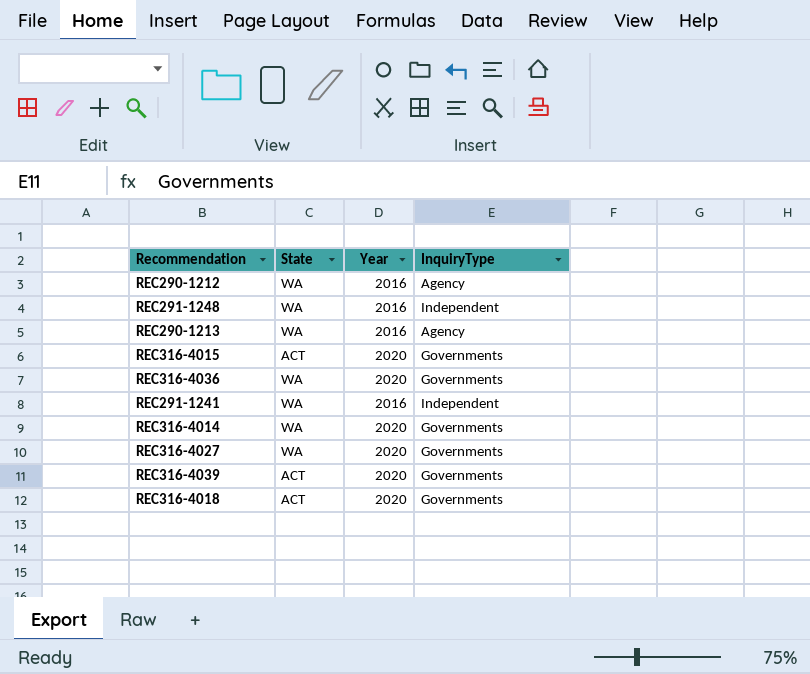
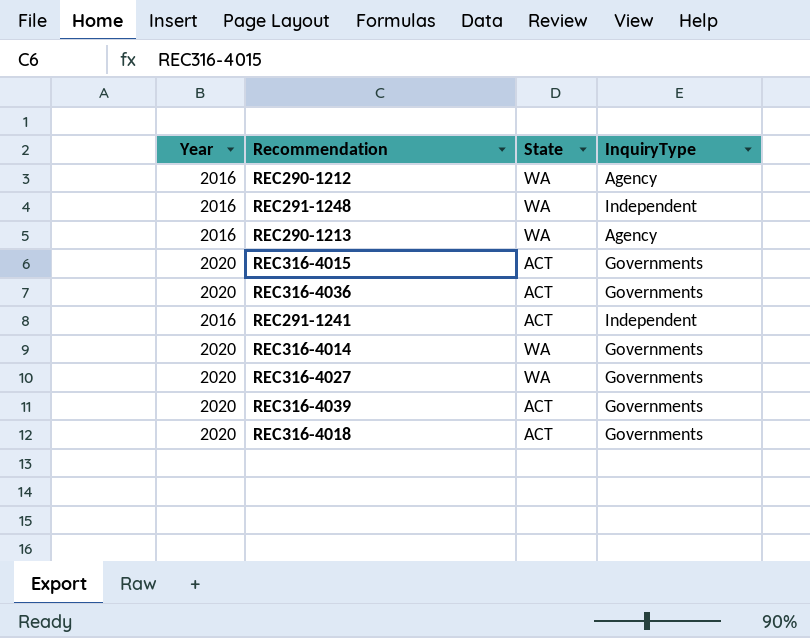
column Year | position: 3 -> 1
REC316-4036 | State: WA -> ACT
REC291-1241 | State: WA -> ACT

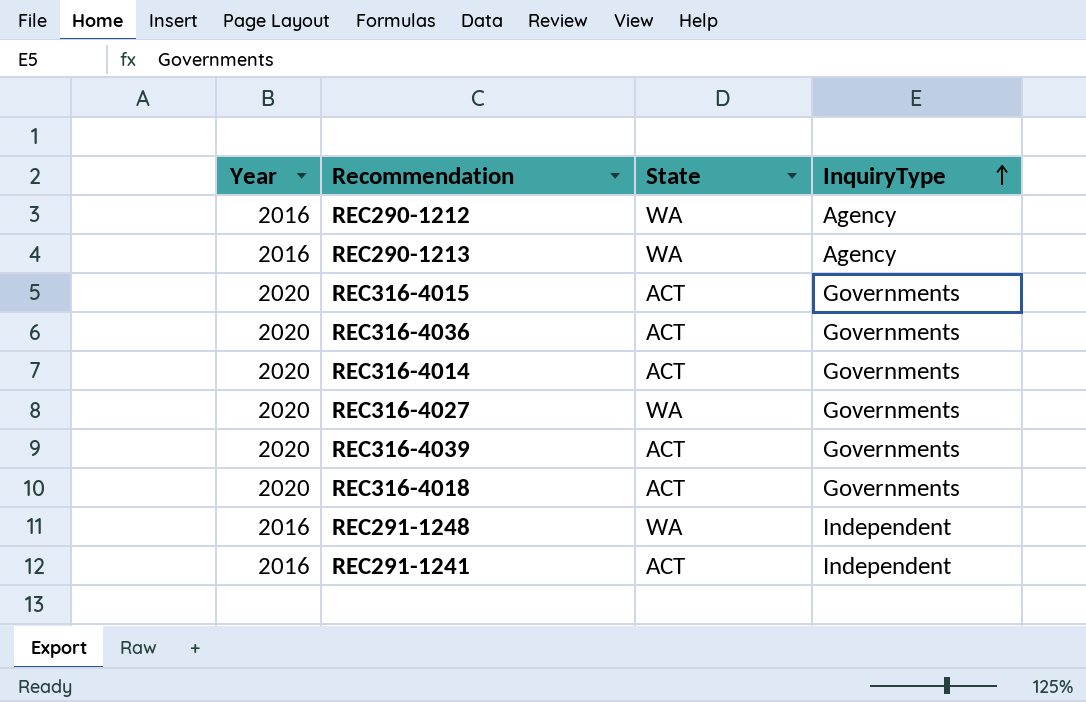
row order: none -> InquiryType ascending
REC316-4014 | State: WA -> ACT

